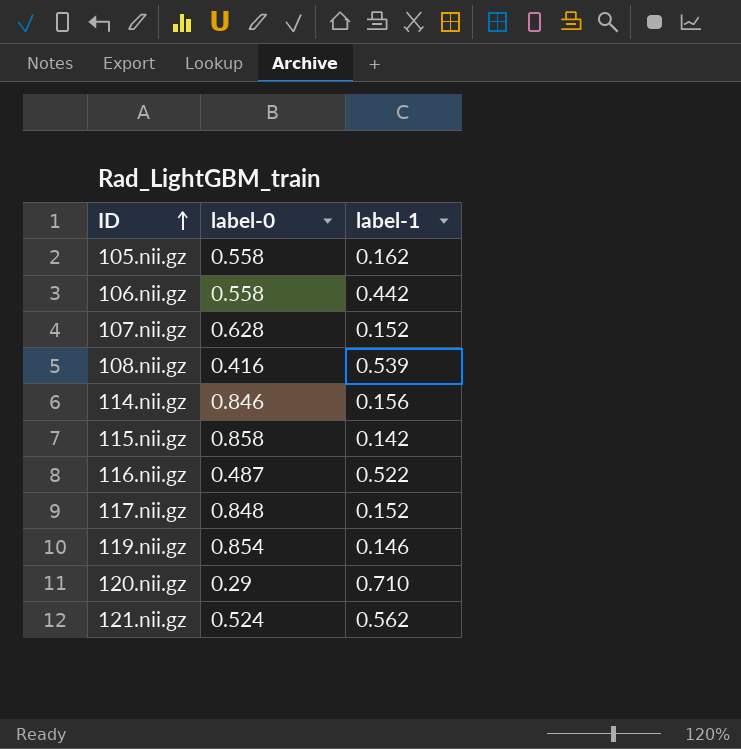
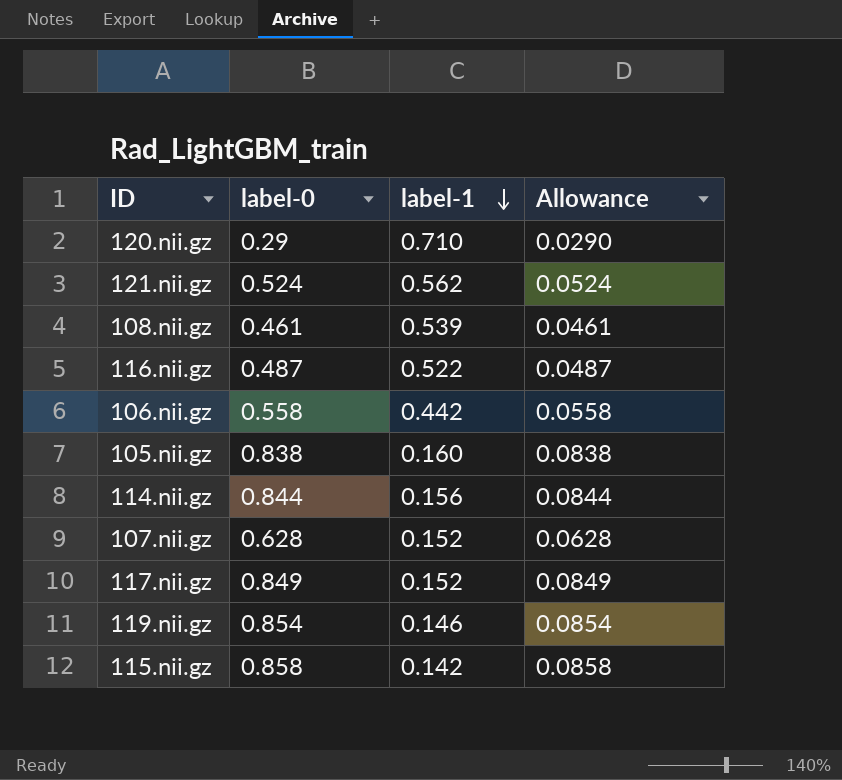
row order: ID ascending -> label-1 descending
column Allowance | formula: none -> [label-0] * 0.1
108.nii.gz | label-0: 0.416 -> 0.461
105.nii.gz | label-0: 0.558 -> 0.838
105.nii.gz | label-1: 0.162 -> 0.160
114.nii.gz | label-0: 0.846 -> 0.844
117.nii.gz | label-0: 0.848 -> 0.849

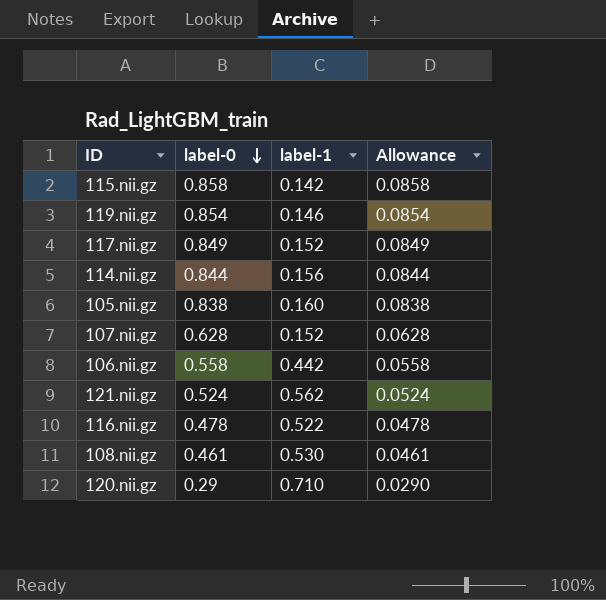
row order: label-1 descending -> label-0 descending
116.nii.gz | label-0: 0.487 -> 0.478
116.nii.gz | Allowance: 0.0487 -> 0.0478
108.nii.gz | label-1: 0.539 -> 0.530

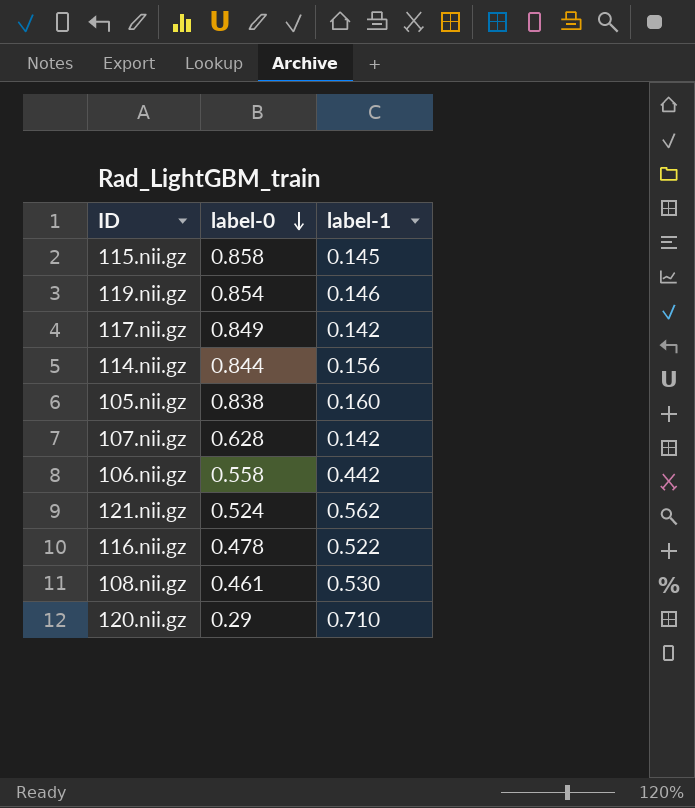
column Allowance | formula: [label-0] * 0.1 -> none
115.nii.gz | label-1: 0.142 -> 0.145
117.nii.gz | label-1: 0.152 -> 0.142
107.nii.gz | label-1: 0.152 -> 0.142

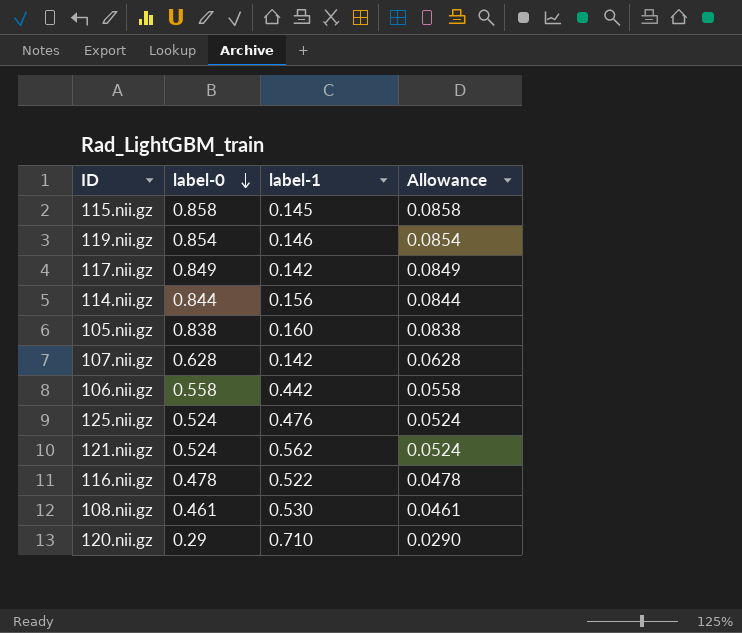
column Allowance | formula: none -> [label-0] * 0.1
row 125.nii.gz: none -> 0.524 | 0.476 | 0.0524

